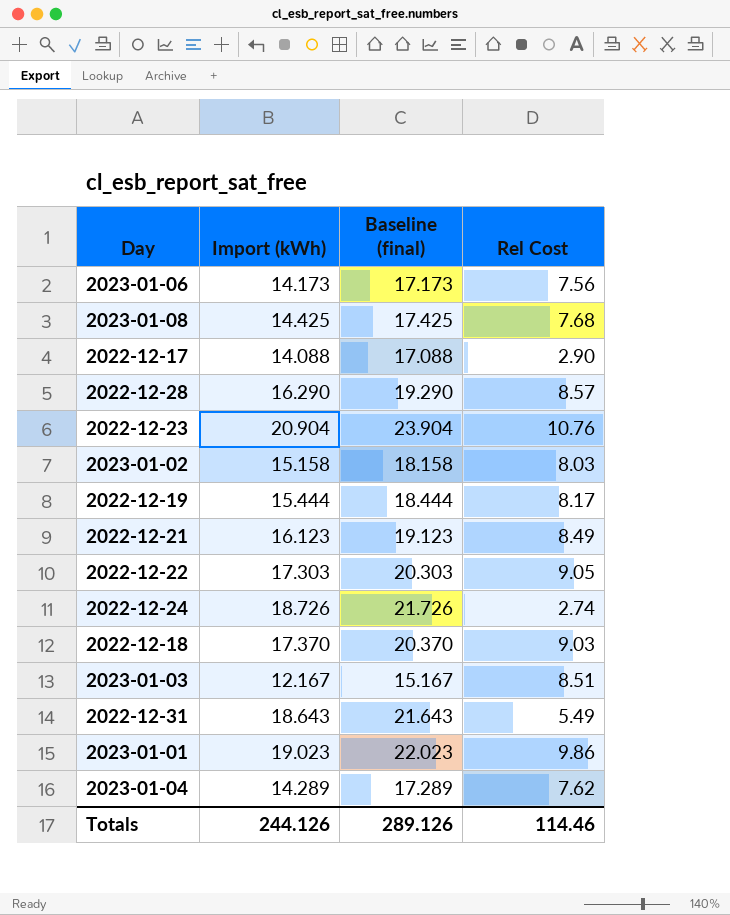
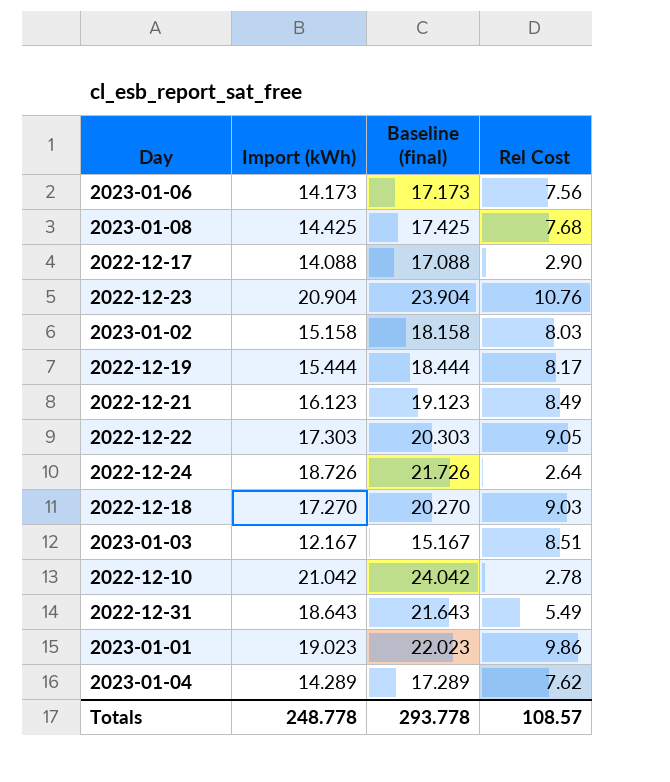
row 2022-12-28: 16.290 | 19.290 | 8.57 -> none
2022-12-24 | Rel Cost: 2.74 -> 2.64
2022-12-18 | Import (kWh): 17.370 -> 17.270
2022-12-18 | Baseline (final): 20.370 -> 20.270
row 2022-12-10: none -> 21.042 | 24.042 | 2.78
Totals | Import (kWh): 244.126 -> 248.778
Totals | Baseline (final): 289.126 -> 293.778
Totals | Rel Cost: 114.46 -> 108.57

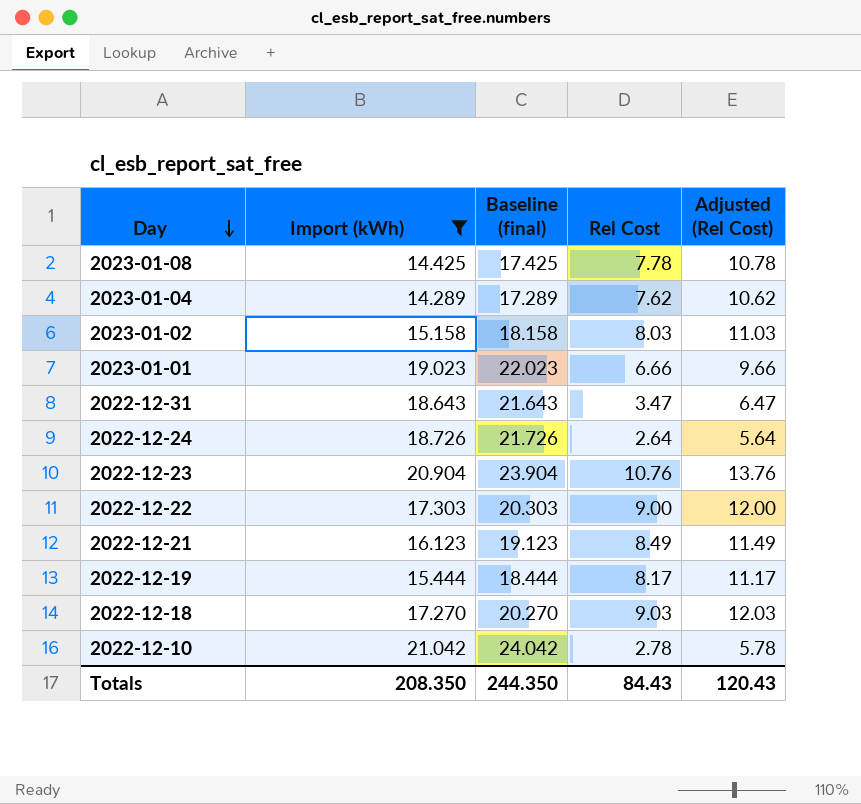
filter: none -> Import (kWh) >= 14.289
row order: none -> Day descending
column Adjusted (Rel Cost) | formula: none -> [Rel Cost] + 3
2023-01-08 | Rel Cost: 7.68 -> 7.78
2023-01-01 | Rel Cost: 9.86 -> 6.66
2022-12-31 | Rel Cost: 5.49 -> 3.47
2022-12-22 | Rel Cost: 9.05 -> 9.00
Totals | Import (kWh): 248.778 -> 208.350
Totals | Baseline (final): 293.778 -> 244.350
Totals | Rel Cost: 108.57 -> 84.43

